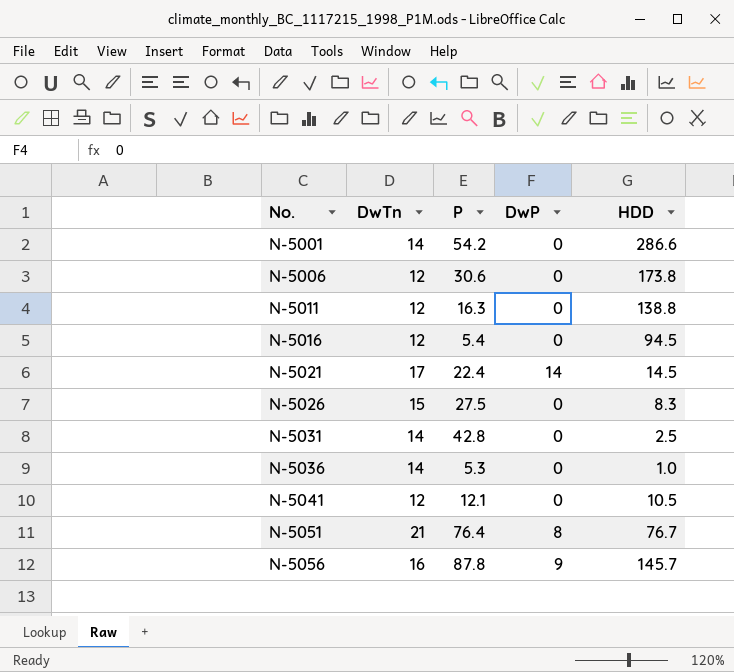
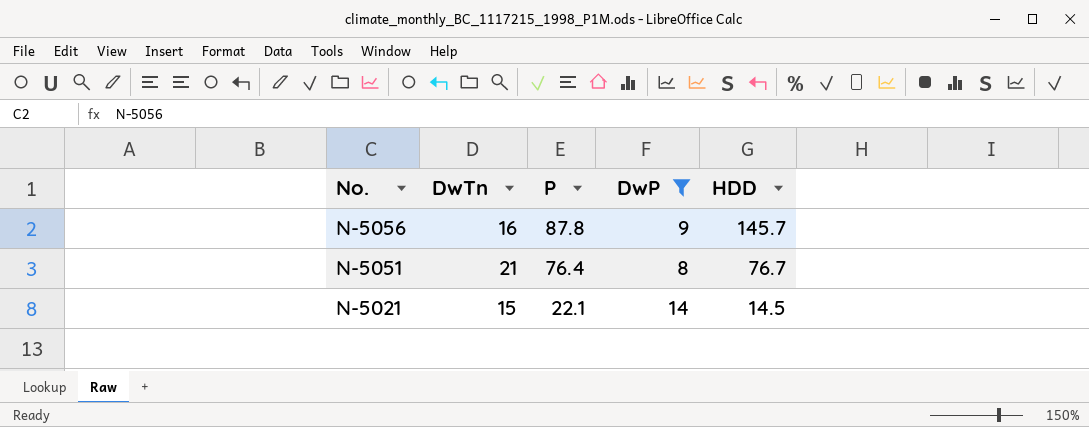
filter: none -> DwP != 0
row order: No. ascending -> No. descending
N-5021 | DwTn: 17 -> 15
N-5021 | P: 22.4 -> 22.1

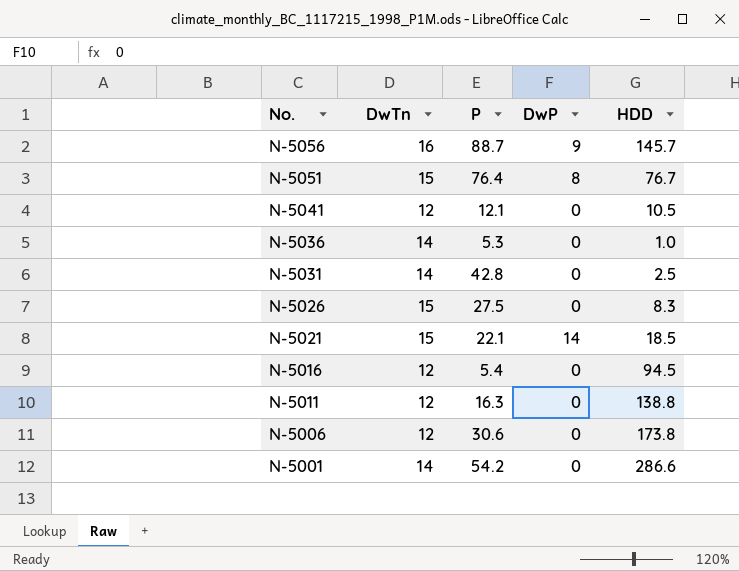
filter: DwP != 0 -> none
N-5056 | P: 87.8 -> 88.7
N-5051 | DwTn: 21 -> 15
N-5021 | HDD: 14.5 -> 18.5

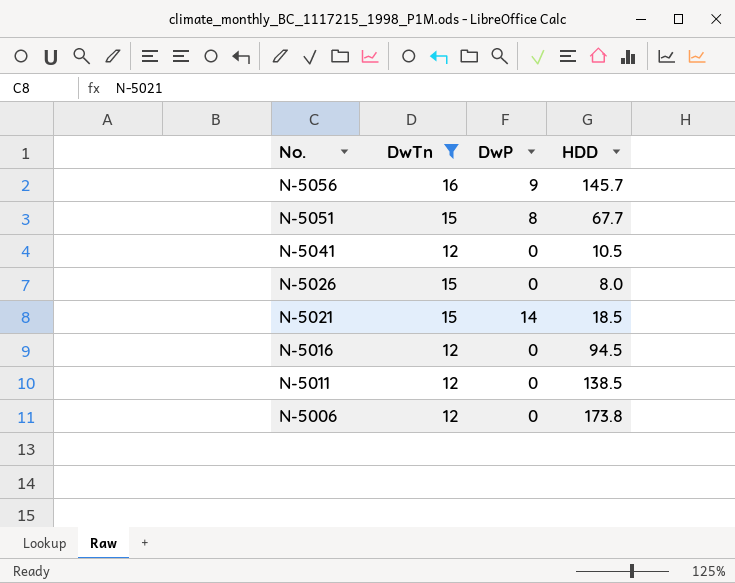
filter: none -> DwTn != 14
column P | position: 3 -> none
N-5051 | HDD: 76.7 -> 67.7
N-5026 | HDD: 8.3 -> 8.0
N-5011 | HDD: 138.8 -> 138.5

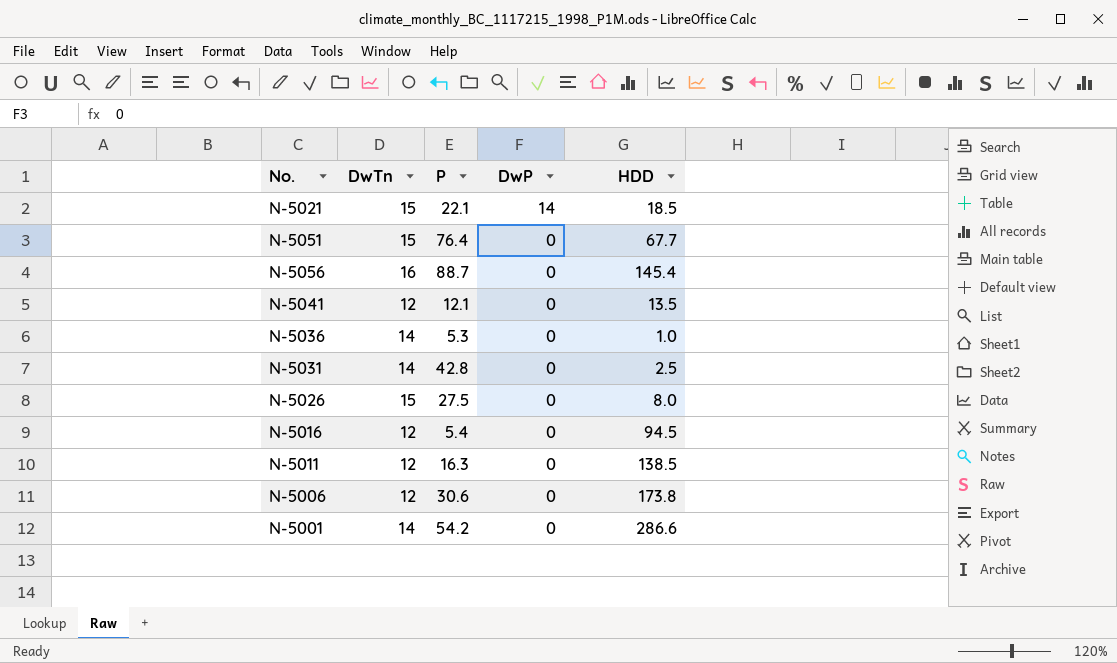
filter: DwTn != 14 -> none
row order: No. descending -> DwP descending
column P | position: none -> 3
N-5051 | DwP: 8 -> 0
N-5056 | DwP: 9 -> 0
N-5056 | HDD: 145.7 -> 145.4
N-5041 | HDD: 10.5 -> 13.5

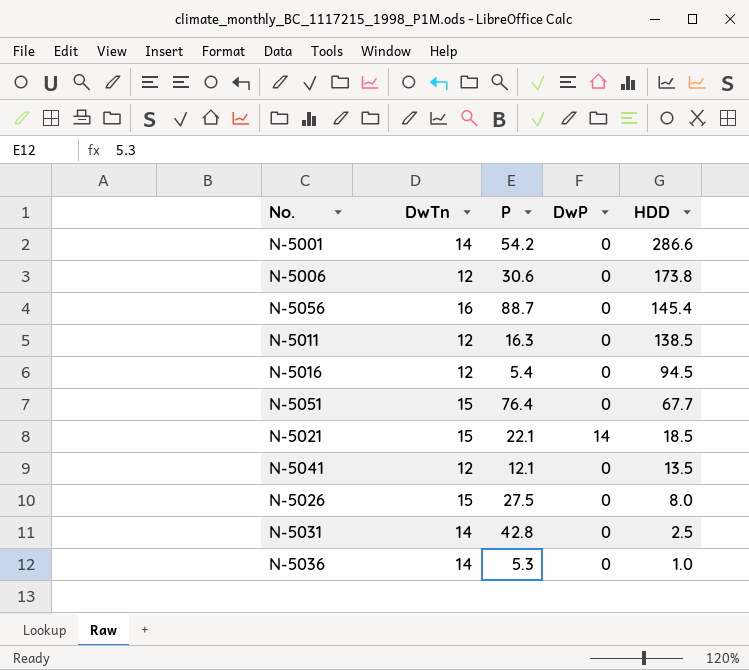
row order: DwP descending -> HDD descending

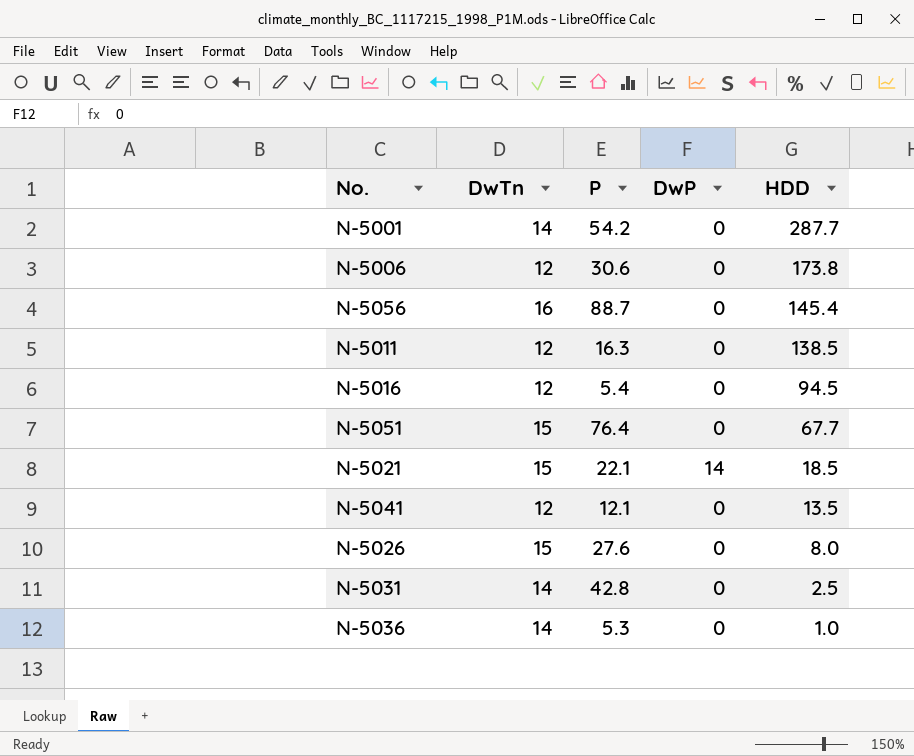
N-5001 | HDD: 286.6 -> 287.7
N-5026 | P: 27.5 -> 27.6

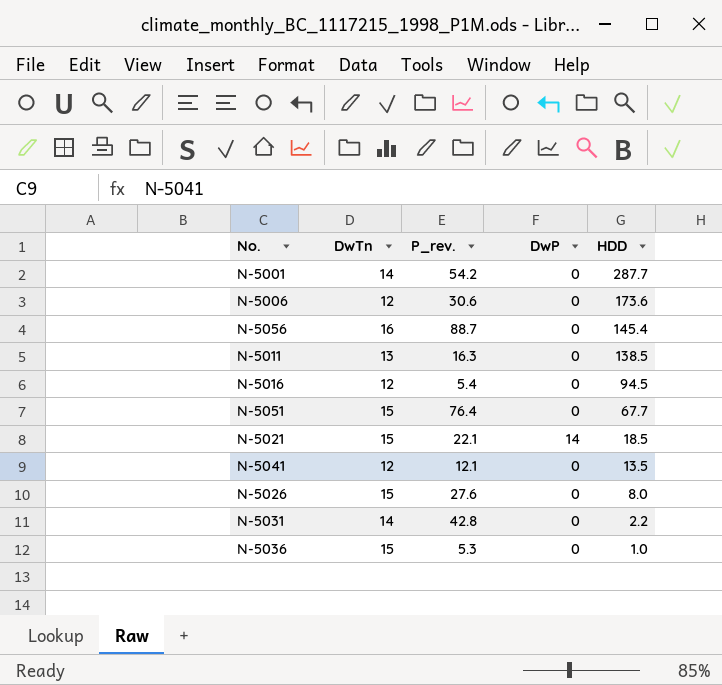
column name: P -> P_rev.
N-5006 | HDD: 173.8 -> 173.6
N-5011 | DwTn: 12 -> 13
N-5031 | HDD: 2.5 -> 2.2
N-5036 | DwTn: 14 -> 15

